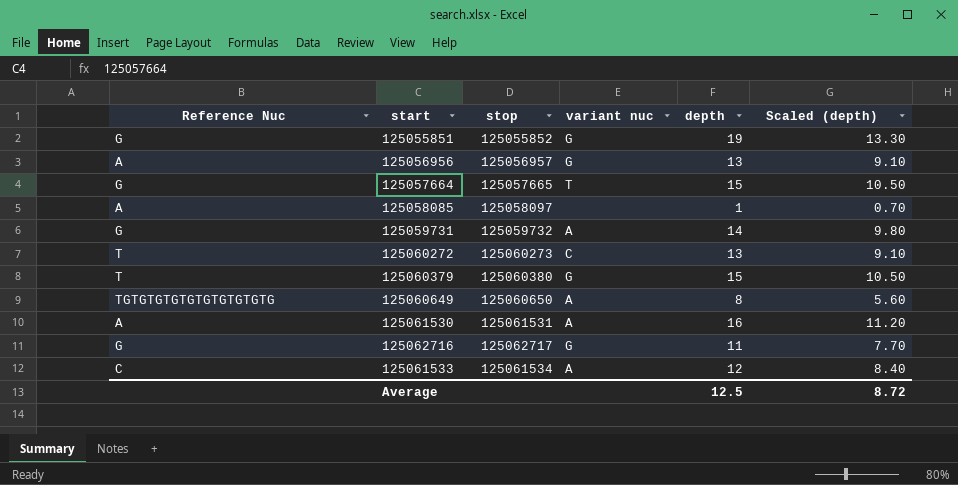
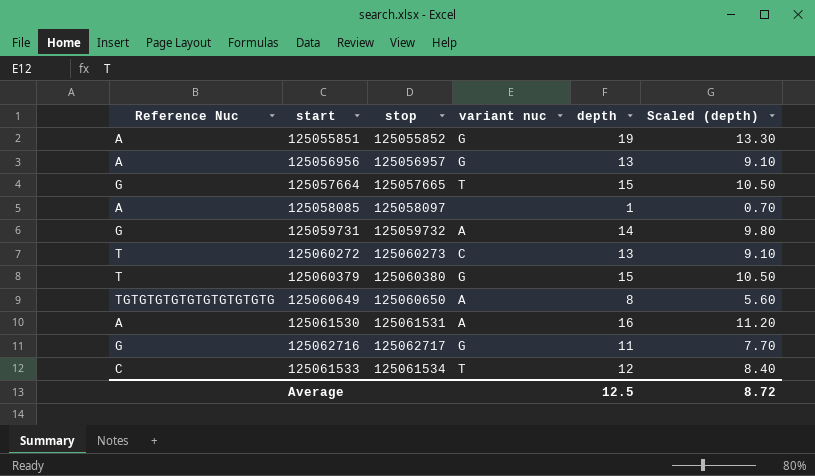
125055851 | Reference Nuc: G -> A
125061533 | variant nuc: A -> T

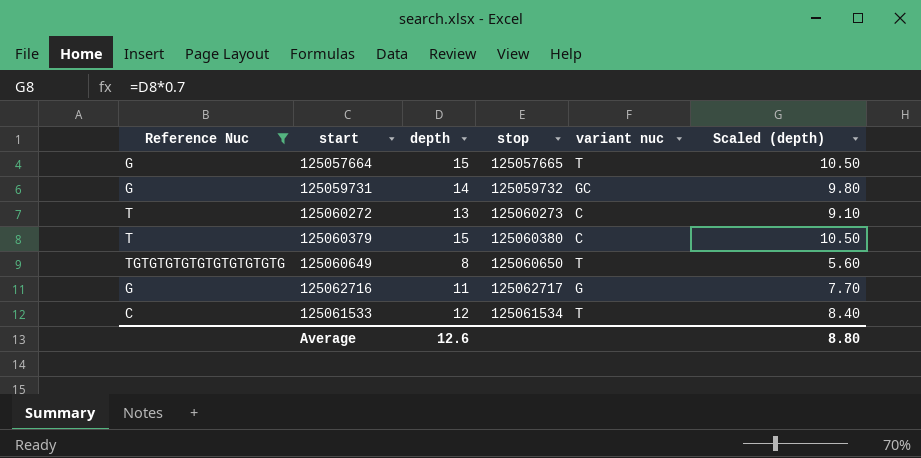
filter: none -> Reference Nuc != A
column depth | position: 5 -> 3
125059731 | variant nuc: A -> GC
125060379 | variant nuc: G -> C
125060649 | variant nuc: A -> T
Average | depth: 12.5 -> 12.6
Average | Scaled (depth): 8.72 -> 8.80

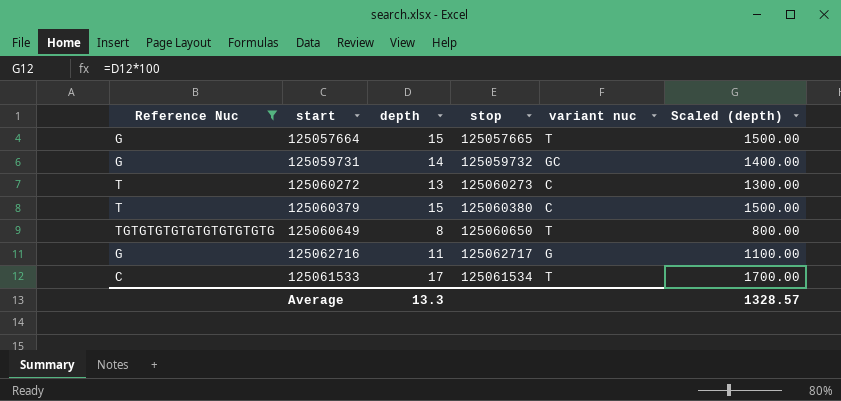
column Scaled (depth) | formula: [depth] * 0.7 -> [depth] * 100
125061533 | depth: 12 -> 17
Average | depth: 12.6 -> 13.3
Average | Scaled (depth): 8.80 -> 1328.57

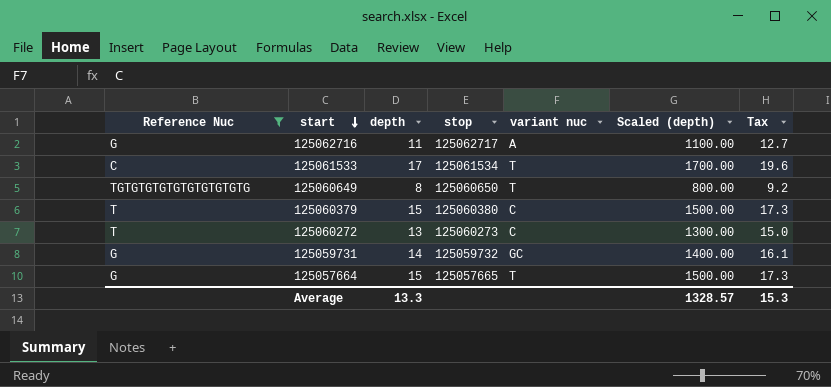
row order: none -> start descending
column Tax | formula: none -> [depth] * 1.15
125062716 | variant nuc: G -> A

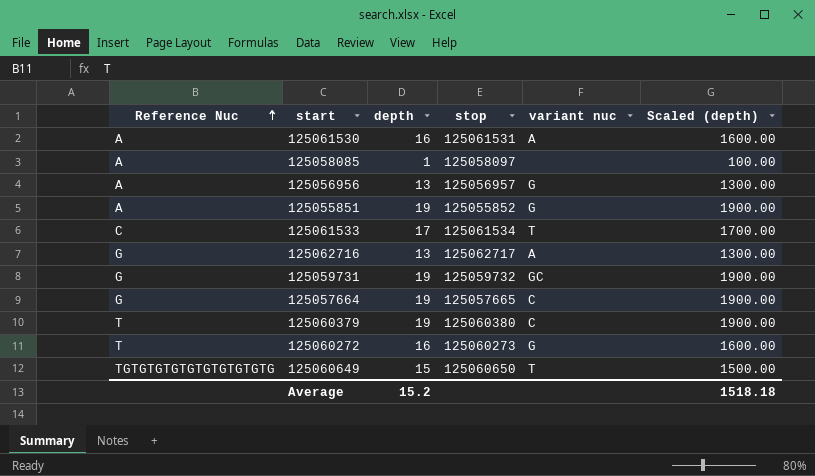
filter: Reference Nuc != A -> none
row order: start descending -> Reference Nuc ascending
column Tax | formula: [depth] * 1.15 -> none
125062716 | depth: 11 -> 13
125062716 | Scaled (depth): 1100.00 -> 1300.00
125059731 | depth: 14 -> 19
125059731 | Scaled (depth): 1400.00 -> 1900.00
125057664 | depth: 15 -> 19
125057664 | variant nuc: T -> C
125057664 | Scaled (depth): 1500.00 -> 1900.00
125060379 | depth: 15 -> 19
125060379 | Scaled (depth): 1500.00 -> 1900.00
125060272 | depth: 13 -> 16
125060272 | variant nuc: C -> G
125060272 | Scaled (depth): 1300.00 -> 1600.00
125060649 | depth: 8 -> 15
125060649 | Scaled (depth): 800.00 -> 1500.00
Average | depth: 13.3 -> 15.2
Average | Scaled (depth): 1328.57 -> 1518.18

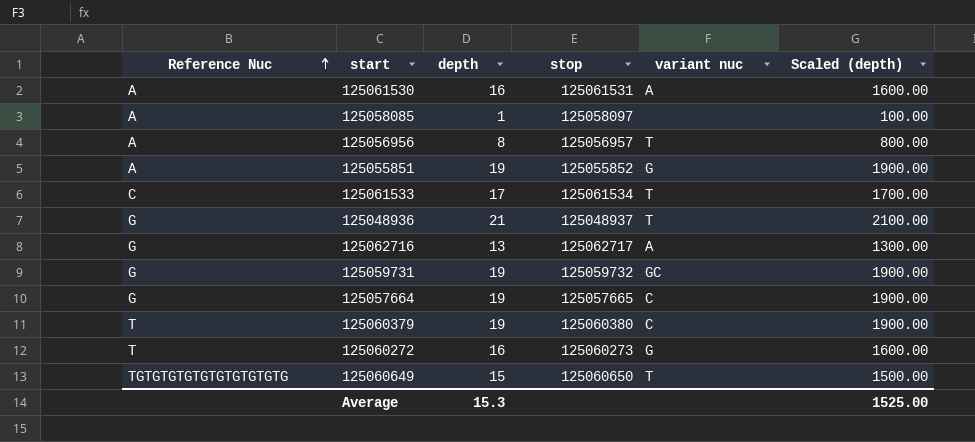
125056956 | depth: 13 -> 8
125056956 | variant nuc: G -> T
125056956 | Scaled (depth): 1300.00 -> 800.00
row 125048936: none -> G | 21 | 125048937 | T | 2100.00
Average | depth: 15.2 -> 15.3
Average | Scaled (depth): 1518.18 -> 1525.00

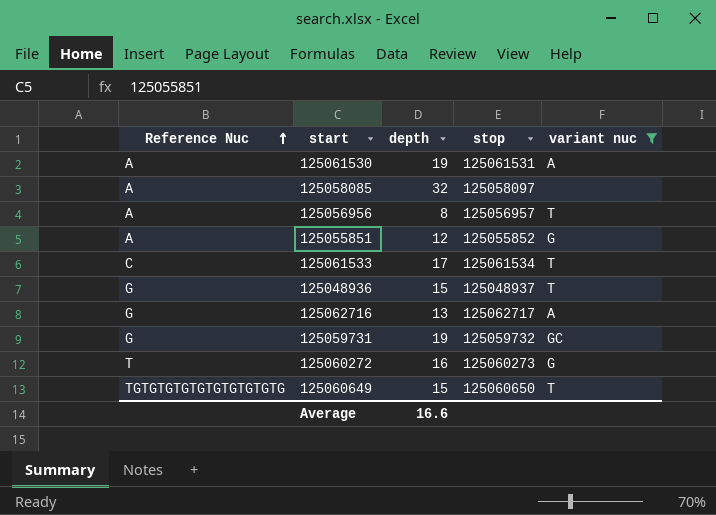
filter: none -> variant nuc != C
column Scaled (depth) | formula: [depth] * 100 -> none
125061530 | depth: 16 -> 19
125058085 | depth: 1 -> 32
125055851 | depth: 19 -> 12
125048936 | depth: 21 -> 15
Average | depth: 15.3 -> 16.6

